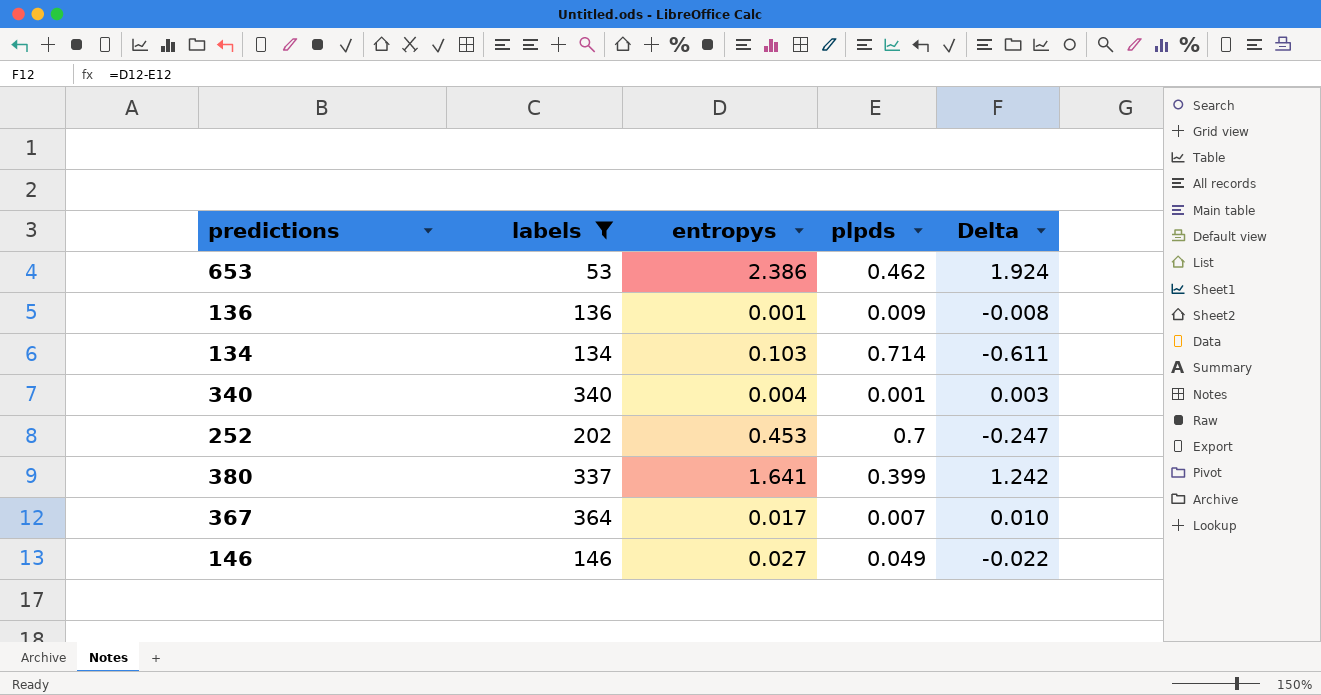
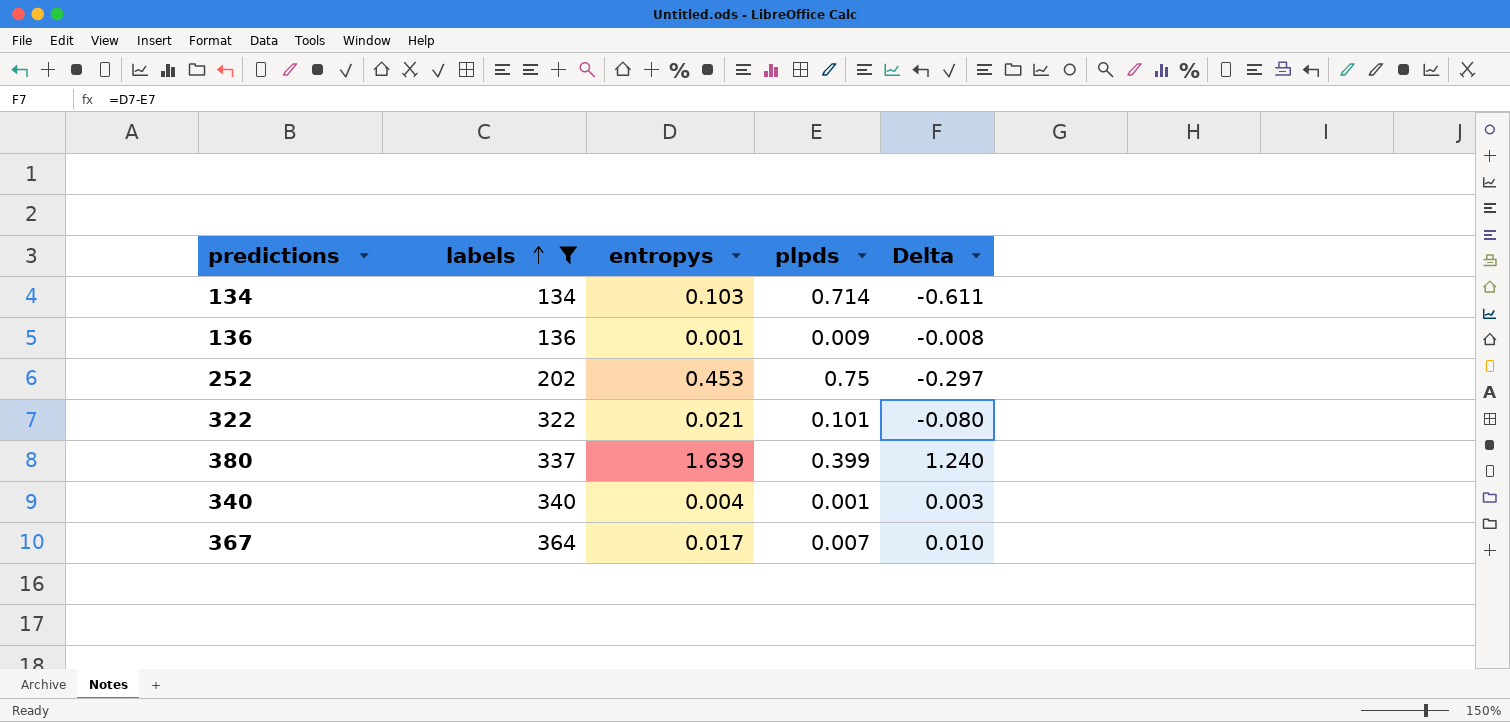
row order: none -> labels ascending
row 653: 53 | 2.386 | 0.462 | 1.924 -> none
row 146: 146 | 0.027 | 0.049 | -0.022 -> none
252 | plpds: 0.7 -> 0.75
252 | Delta: -0.247 -> -0.297
row 322: none -> 322 | 0.021 | 0.101 | -0.080
380 | entropys: 1.641 -> 1.639
380 | Delta: 1.242 -> 1.240

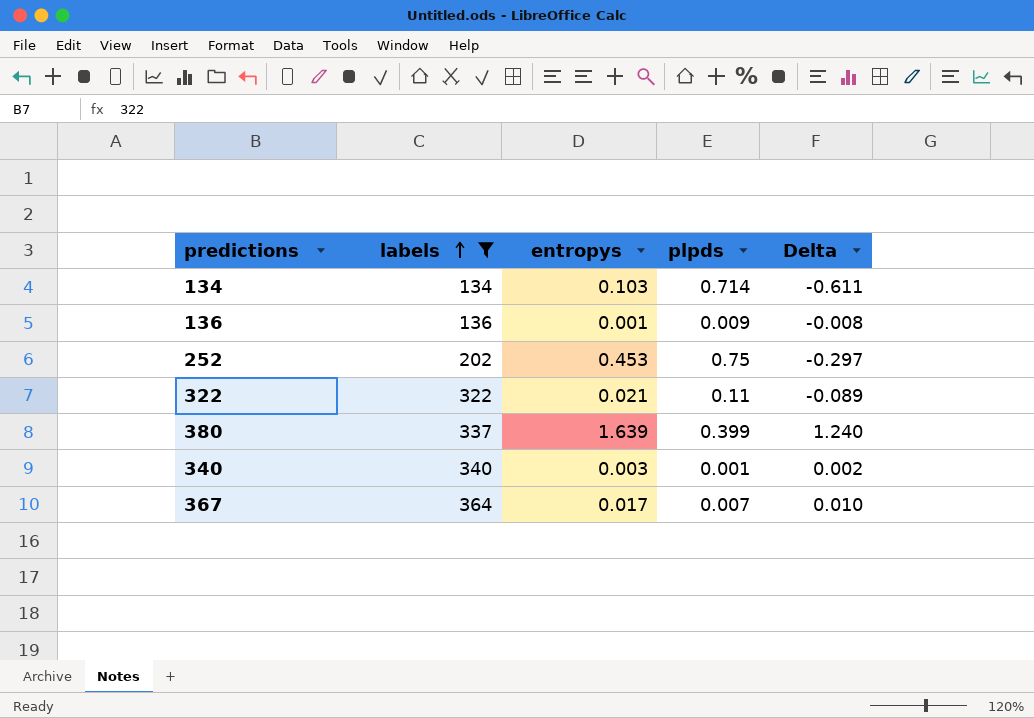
322 | plpds: 0.101 -> 0.11
322 | Delta: -0.080 -> -0.089
340 | entropys: 0.004 -> 0.003
340 | Delta: 0.003 -> 0.002

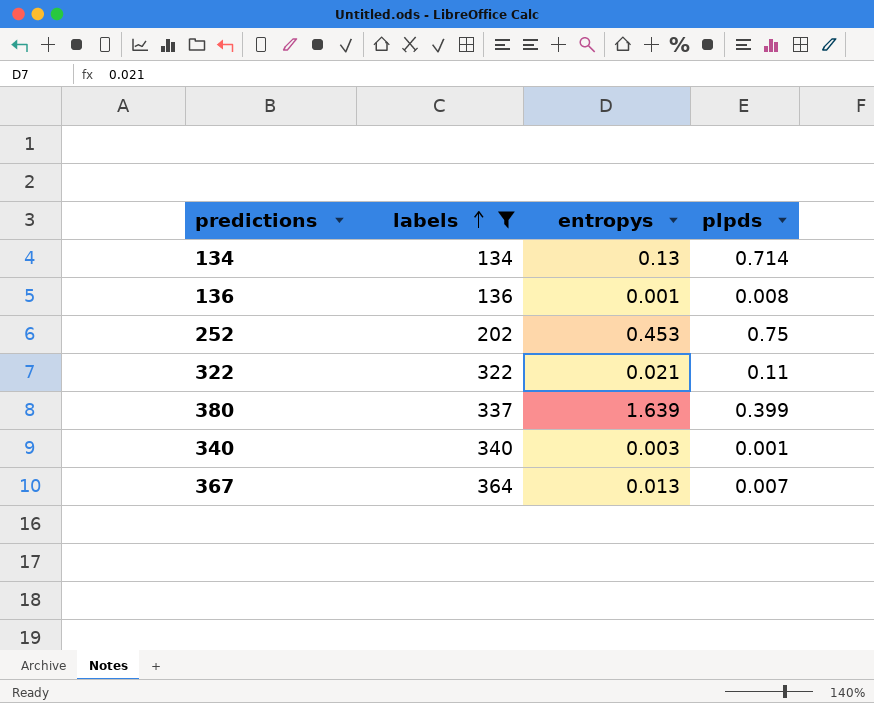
column Delta | formula: [entropys] - [plpds] -> none
134 | entropys: 0.103 -> 0.13
136 | plpds: 0.009 -> 0.008
367 | entropys: 0.017 -> 0.013

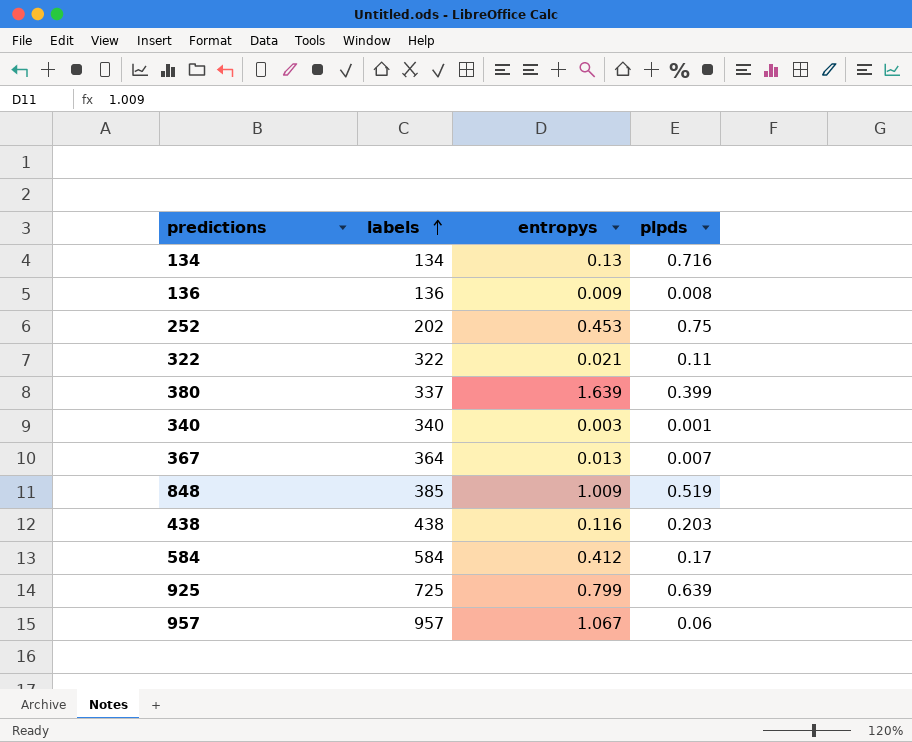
filter: labels <= 364 -> none
134 | plpds: 0.714 -> 0.716
136 | entropys: 0.001 -> 0.009

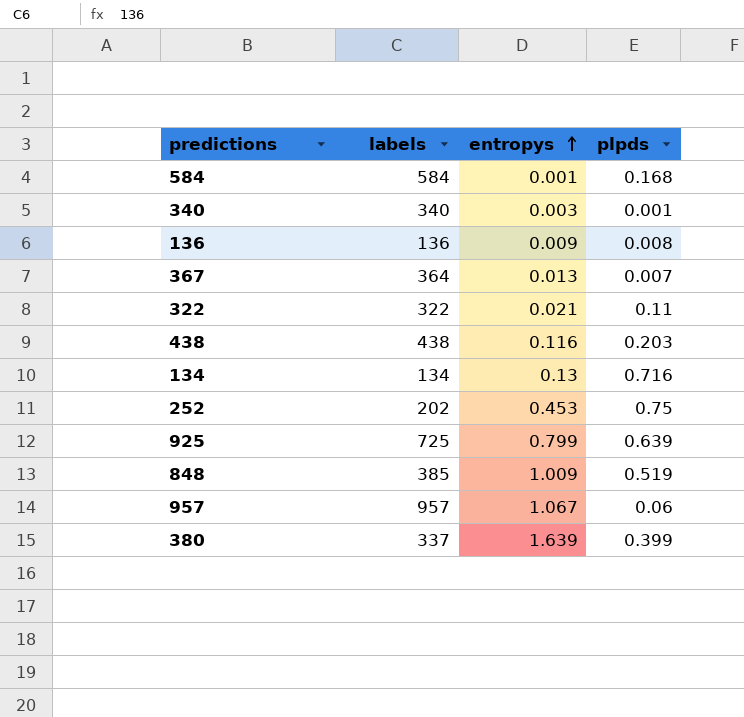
row order: labels ascending -> entropys ascending
584 | entropys: 0.412 -> 0.001
584 | plpds: 0.17 -> 0.168

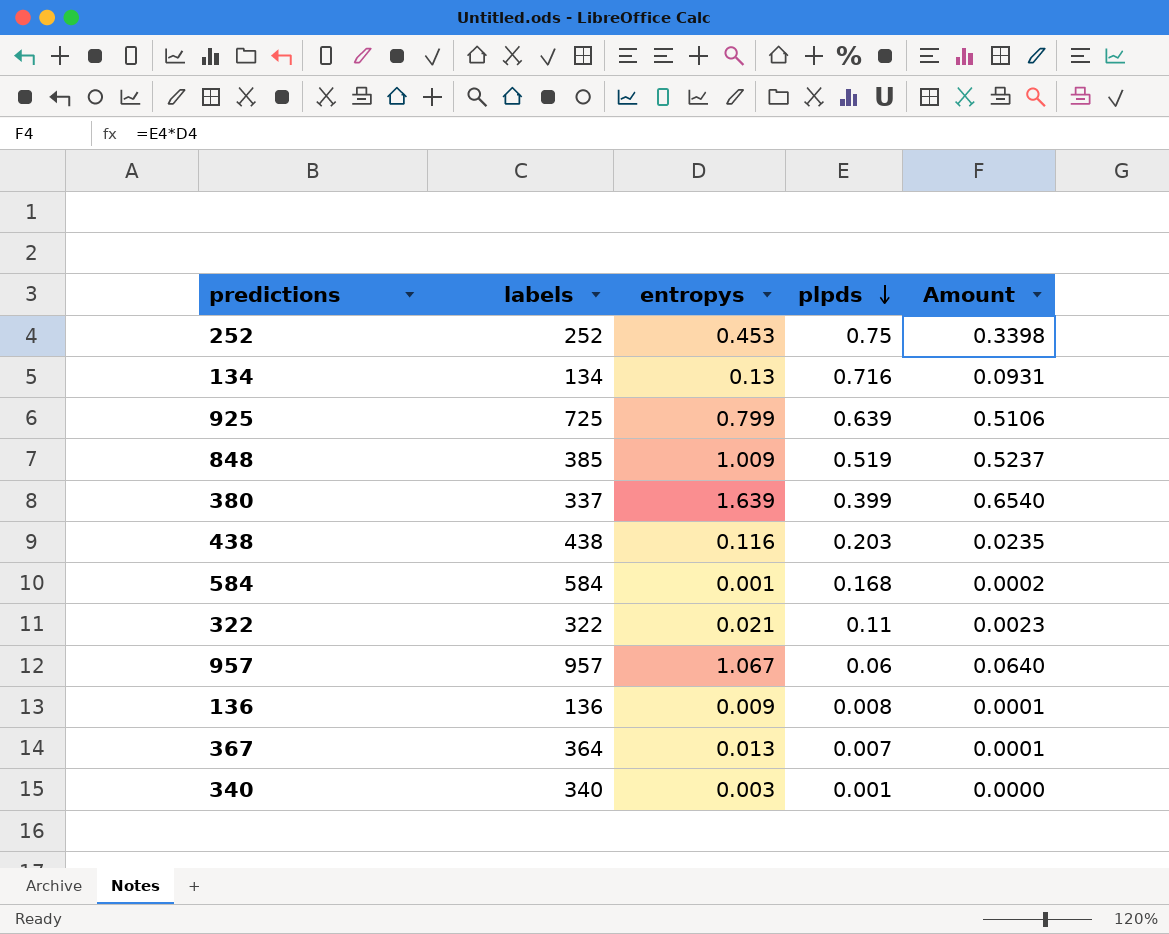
row order: entropys ascending -> plpds descending
column Amount | formula: none -> [entropys] * [plpds]
252 | labels: 202 -> 252

